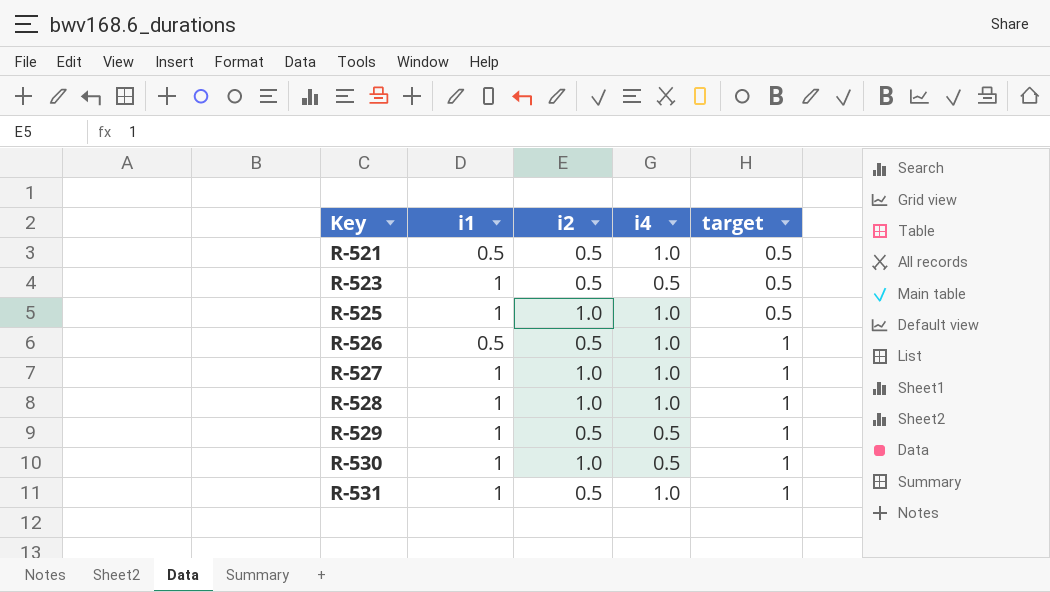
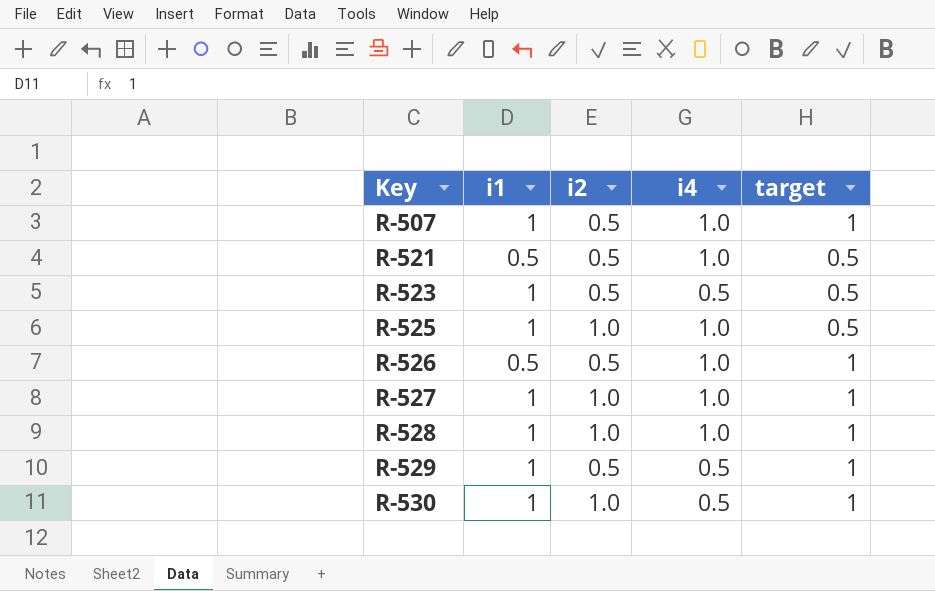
row R-531: 1 | 0.5 | 1.0 | 1 -> none
row R-507: none -> 1 | 0.5 | 1.0 | 1

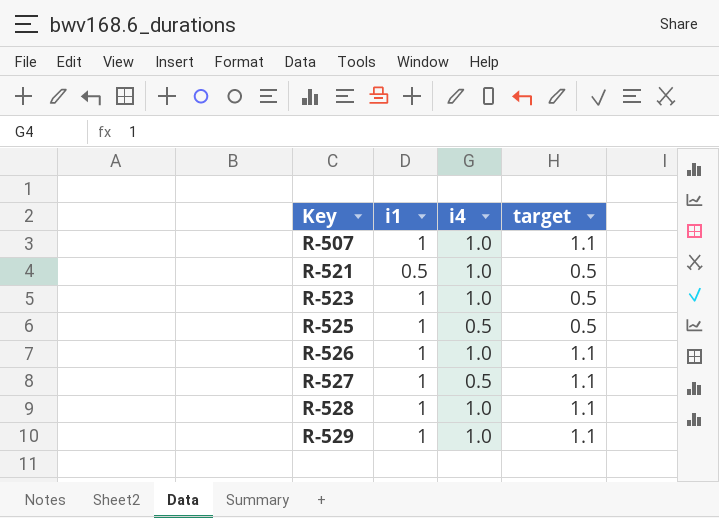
column i2 | position: 3 -> none
row R-530: 1 | 1.0 | 0.5 | 1 -> none
R-507 | target: 1 -> 1.1
R-523 | i4: 0.5 -> 1.0
R-525 | i4: 1.0 -> 0.5
R-526 | i1: 0.5 -> 1
R-526 | target: 1 -> 1.1
R-527 | i4: 1.0 -> 0.5
R-527 | target: 1 -> 1.1
R-528 | target: 1 -> 1.1
R-529 | i4: 0.5 -> 1.0
R-529 | target: 1 -> 1.1

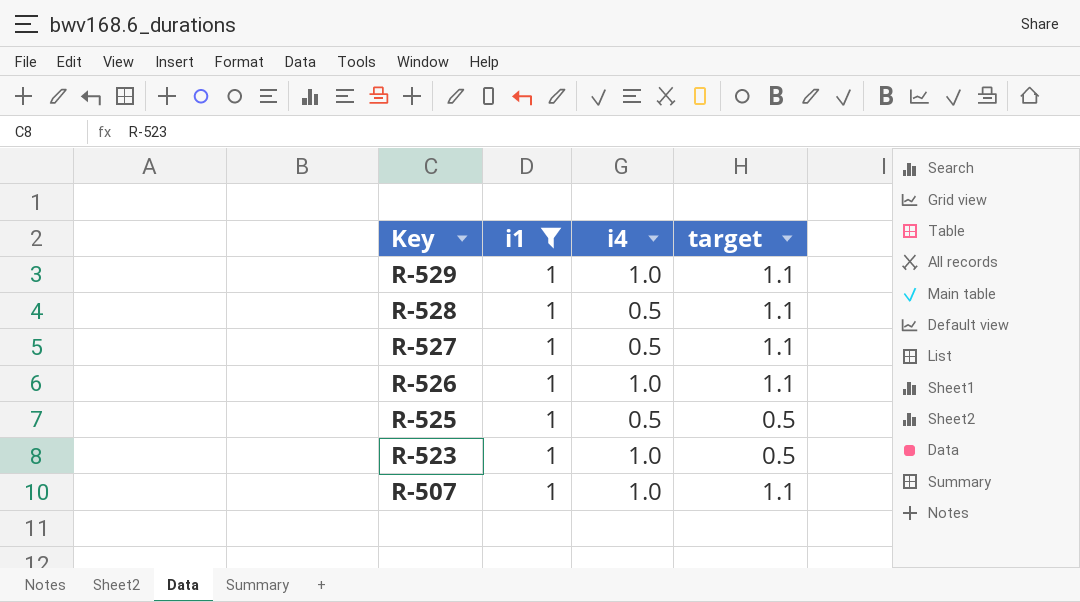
filter: none -> i1 = 1
row order: Key ascending -> Key descending
R-528 | i4: 1.0 -> 0.5

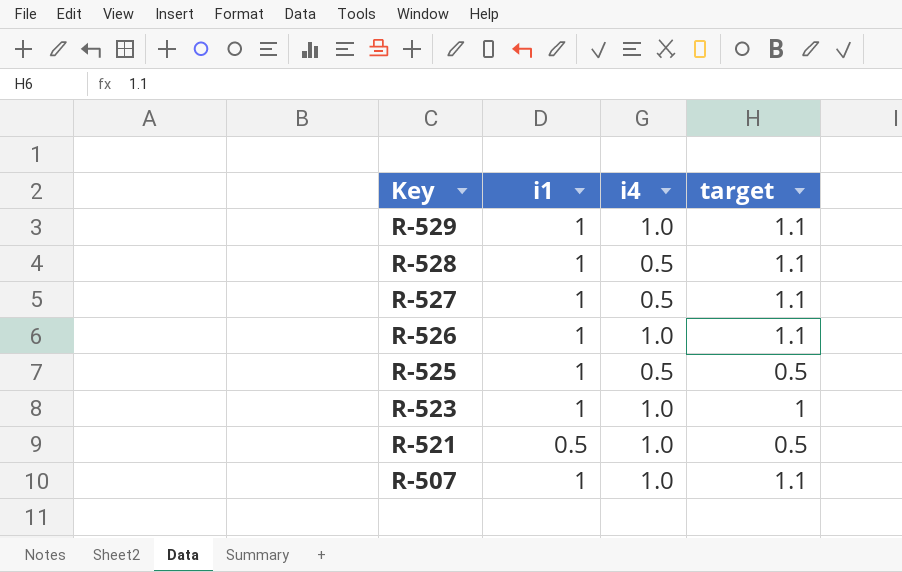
filter: i1 = 1 -> none
R-523 | target: 0.5 -> 1

